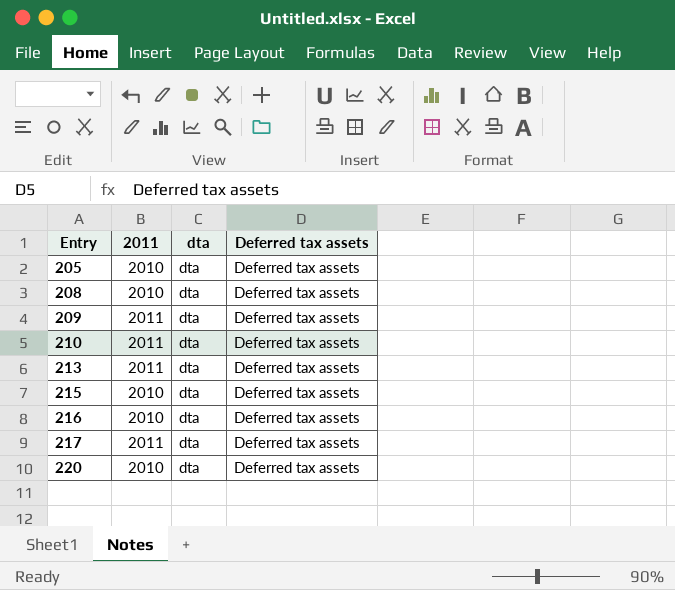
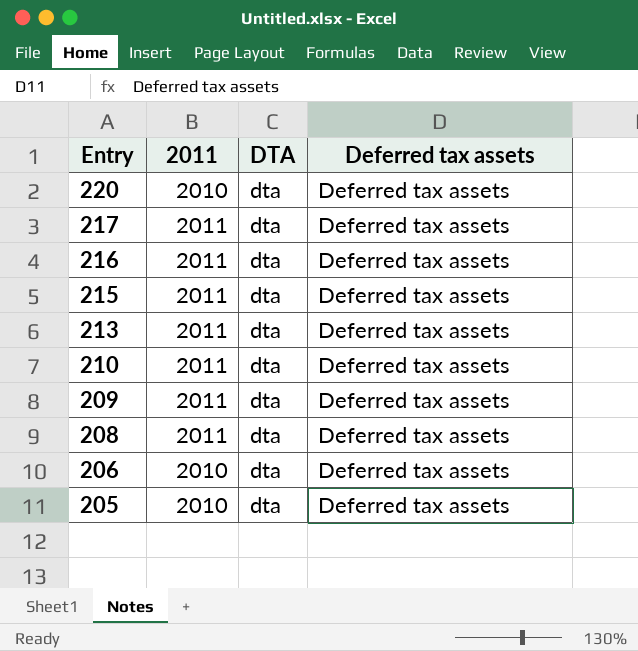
row order: Entry ascending -> Entry descending
column name: dta -> DTA
216 | 2011: 2010 -> 2011
215 | 2011: 2010 -> 2011
208 | 2011: 2010 -> 2011
row 206: none -> 2010 | dta | Deferred tax assets

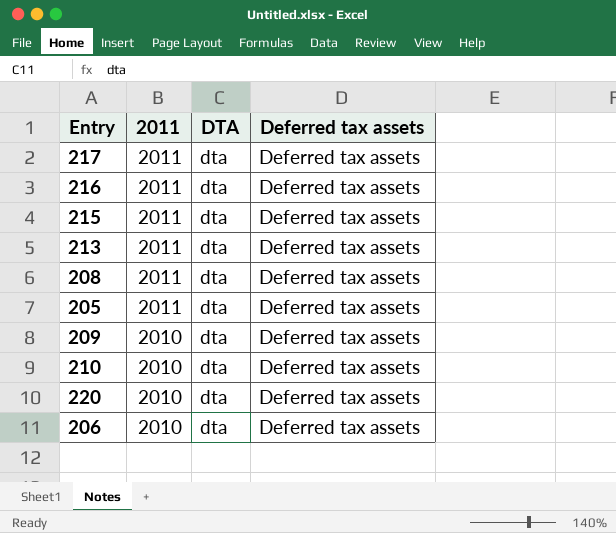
row order: Entry descending -> 2011 descending
205 | 2011: 2010 -> 2011
209 | 2011: 2011 -> 2010
210 | 2011: 2011 -> 2010

